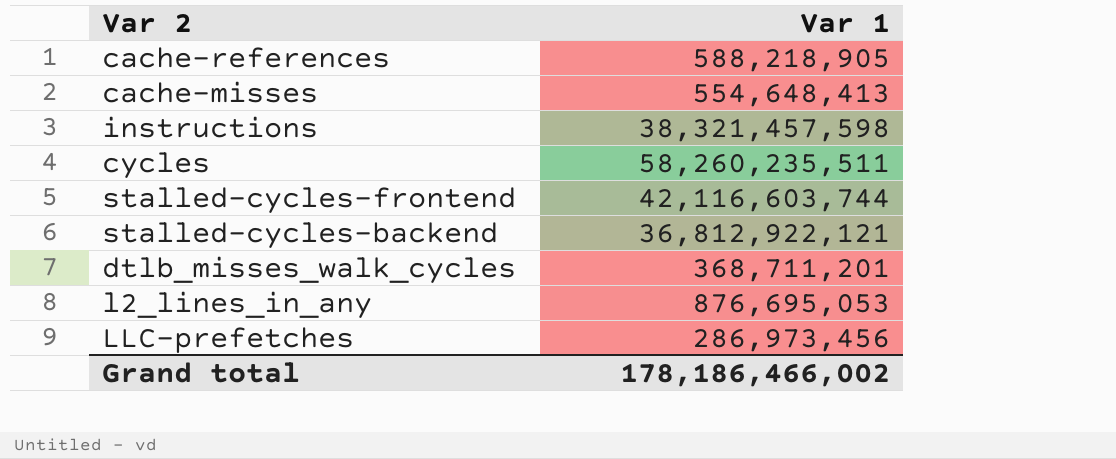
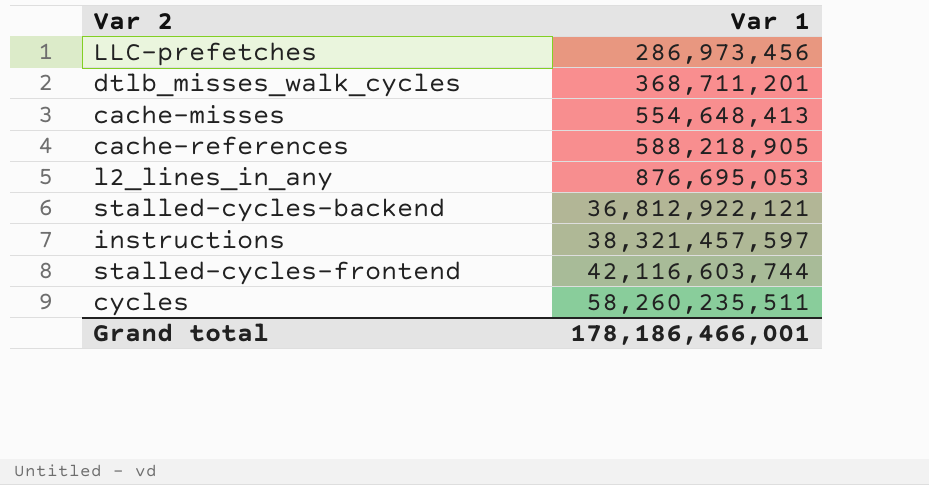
row order: none -> Var 1 ascending
instructions | Var 1: 38,321,457,598 -> 38,321,457,597
Grand total | Var 1: 178,186,466,002 -> 178,186,466,001

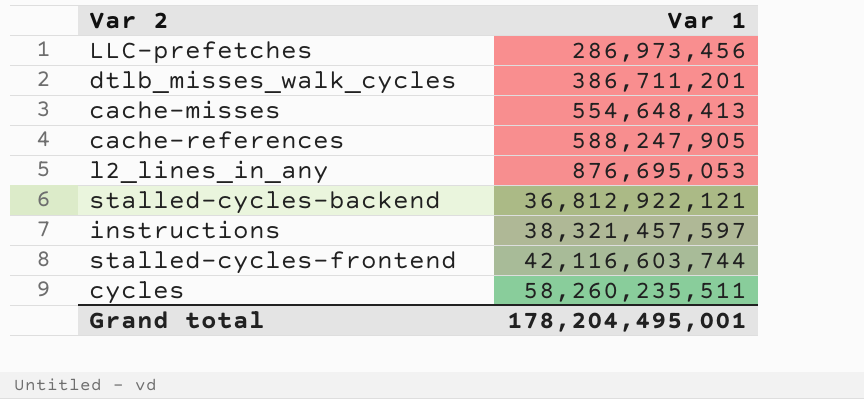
dtlb_misses_walk_cycles | Var 1: 368,711,201 -> 386,711,201
cache-references | Var 1: 588,218,905 -> 588,247,905
Grand total | Var 1: 178,186,466,001 -> 178,204,495,001

